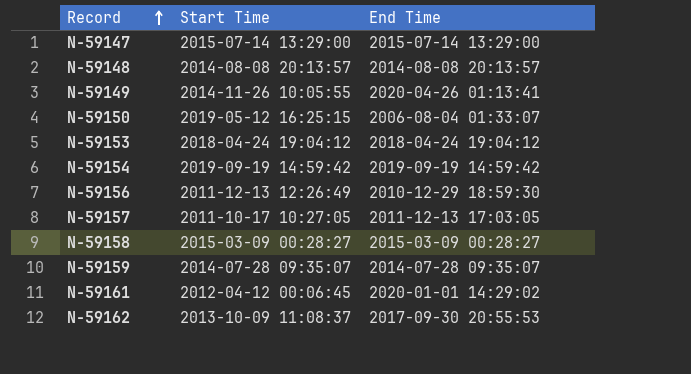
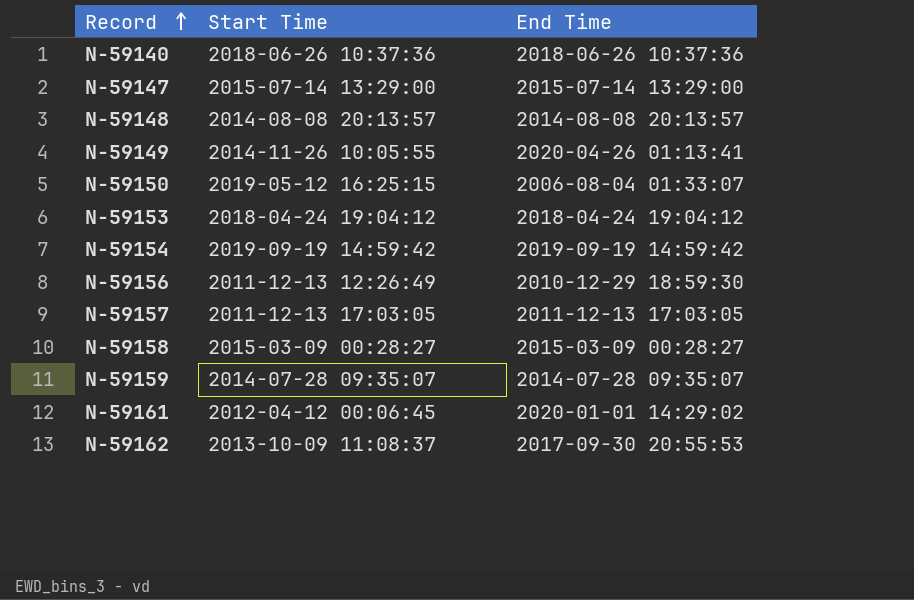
row N-59140: none -> 2018-06-26 10:37:36 | 2018-06-26 10:37:36
N-59157 | Start Time: 2011-10-17 10:27:05 -> 2011-12-13 17:03:05

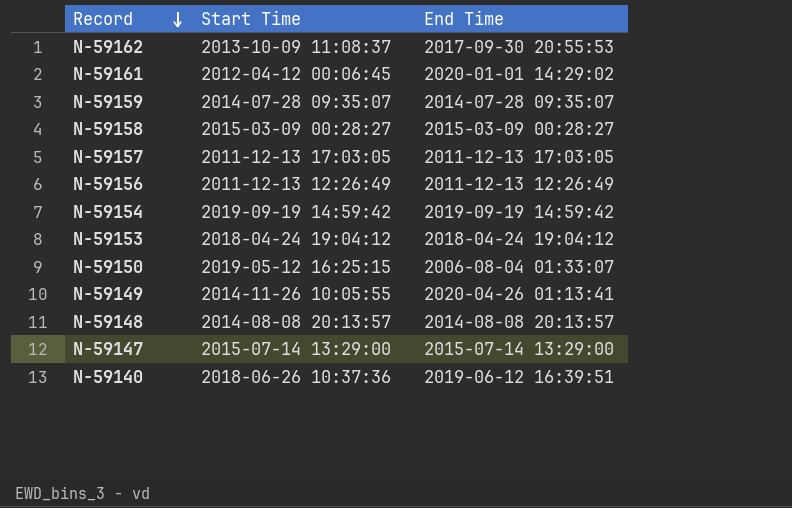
row order: Record ascending -> Record descending
N-59156 | End Time: 2010-12-29 18:59:30 -> 2011-12-13 12:26:49
N-59140 | End Time: 2018-06-26 10:37:36 -> 2019-06-12 16:39:51

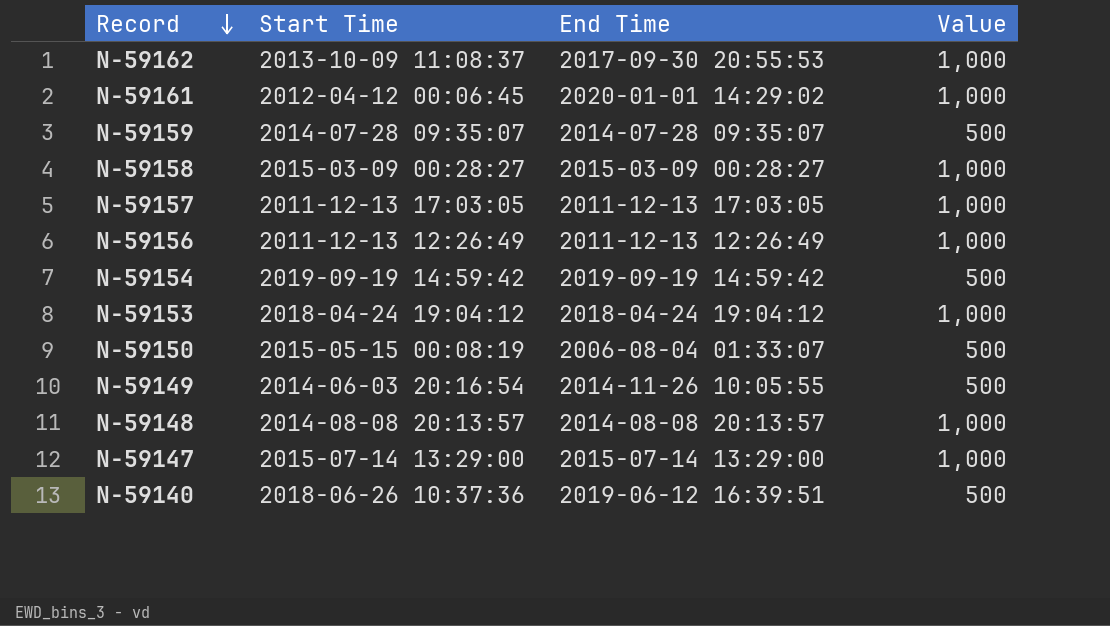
column Value | position: none -> 4
N-59150 | Start Time: 2019-05-12 16:25:15 -> 2015-05-15 00:08:19
N-59149 | Start Time: 2014-11-26 10:05:55 -> 2014-06-03 20:16:54
N-59149 | End Time: 2020-04-26 01:13:41 -> 2014-11-26 10:05:55

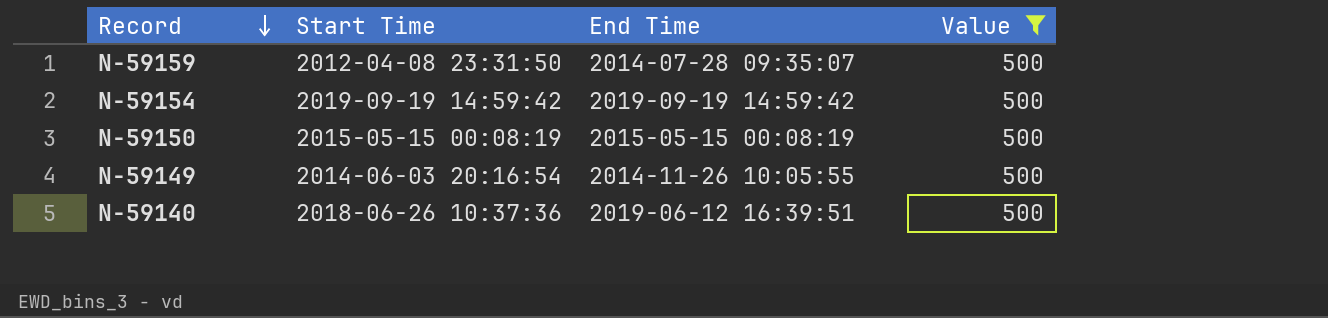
filter: none -> Value = 500
N-59159 | Start Time: 2014-07-28 09:35:07 -> 2012-04-08 23:31:50
N-59150 | End Time: 2006-08-04 01:33:07 -> 2015-05-15 00:08:19

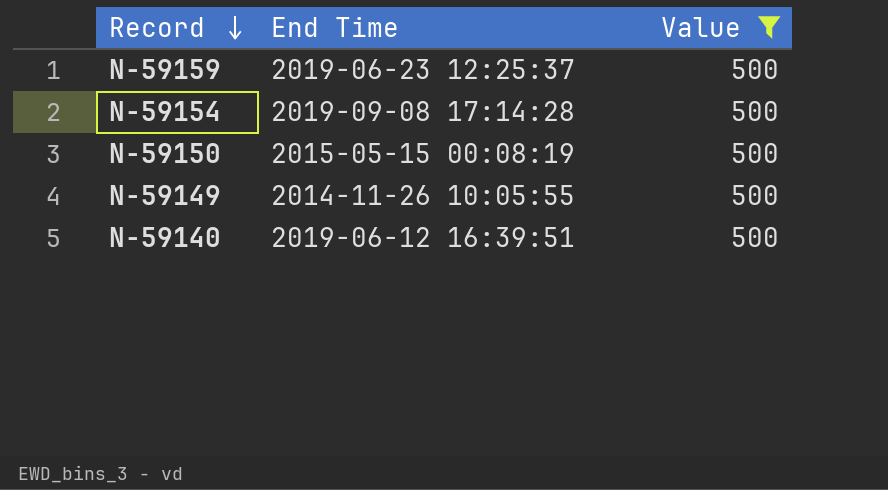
column Start Time | position: 2 -> none
N-59159 | End Time: 2014-07-28 09:35:07 -> 2019-06-23 12:25:37
N-59154 | End Time: 2019-09-19 14:59:42 -> 2019-09-08 17:14:28

